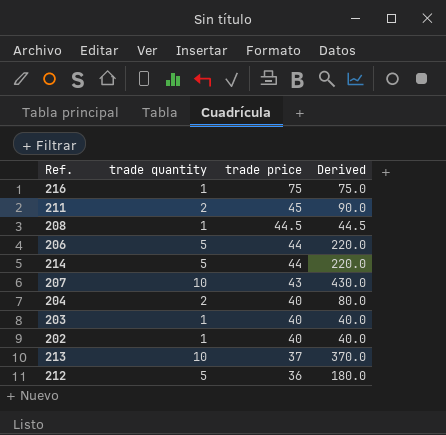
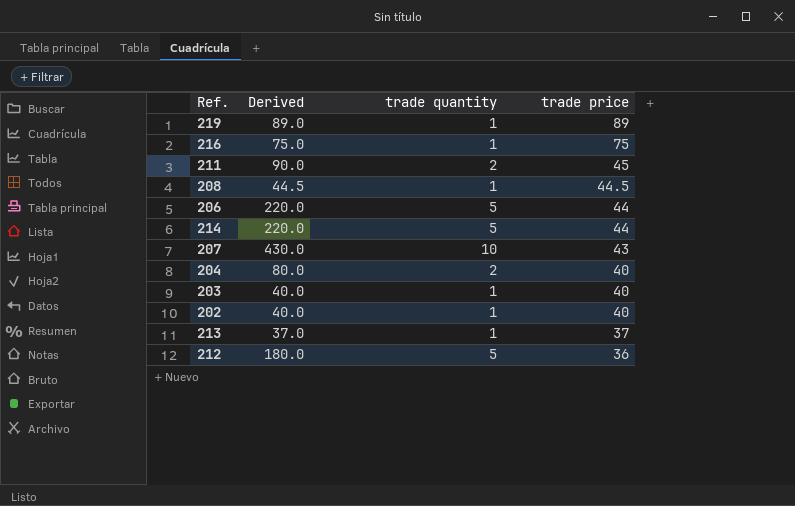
column Derived | position: 4 -> 2
row 219: none -> 89.0 | 1 | 89
213 | Derived: 370.0 -> 37.0
213 | trade quantity: 10 -> 1

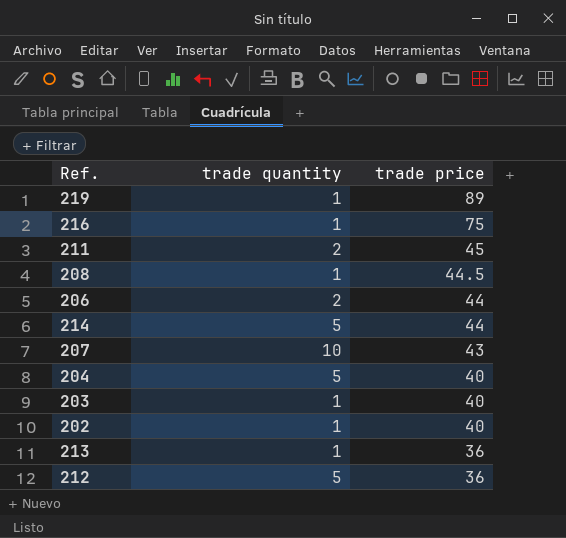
column Derived | formula: [trade quantity] * [trade price] -> none
206 | trade quantity: 5 -> 2
204 | trade quantity: 2 -> 5
213 | trade price: 37 -> 36

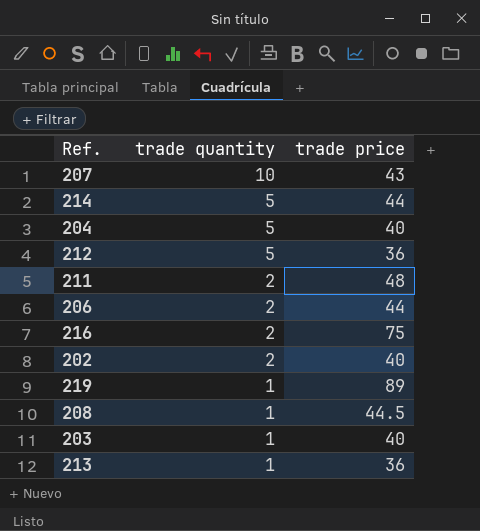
row order: trade price descending -> trade quantity descending
211 | trade price: 45 -> 48
216 | trade quantity: 1 -> 2
202 | trade quantity: 1 -> 2

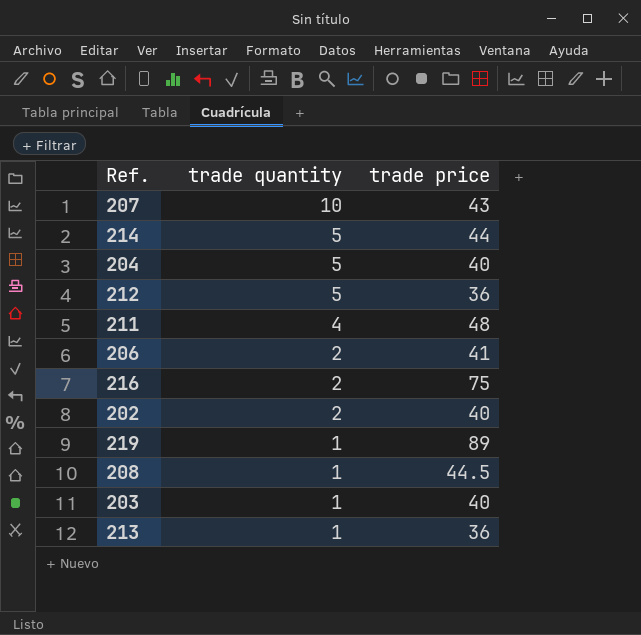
211 | trade quantity: 2 -> 4
206 | trade price: 44 -> 41

